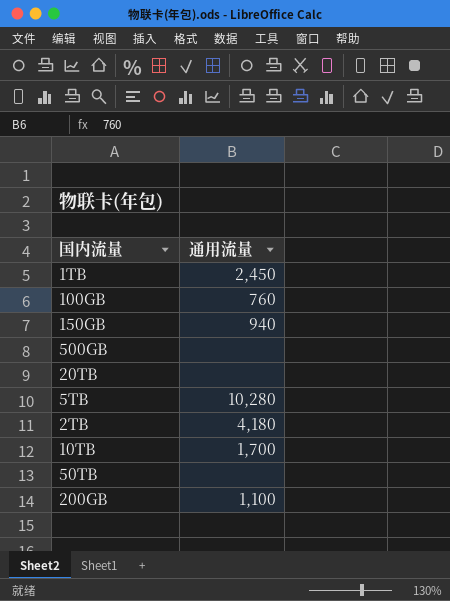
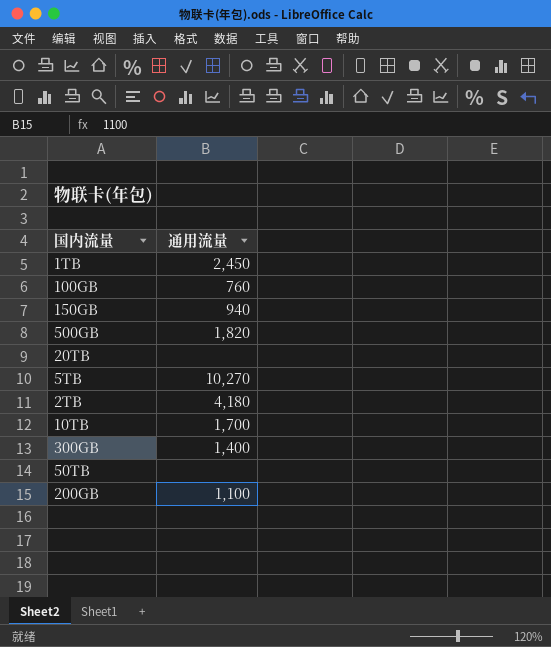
500GB | 通用流量: none -> 1,820
5TB | 通用流量: 10,280 -> 10,270
row 300GB: none -> 1,400

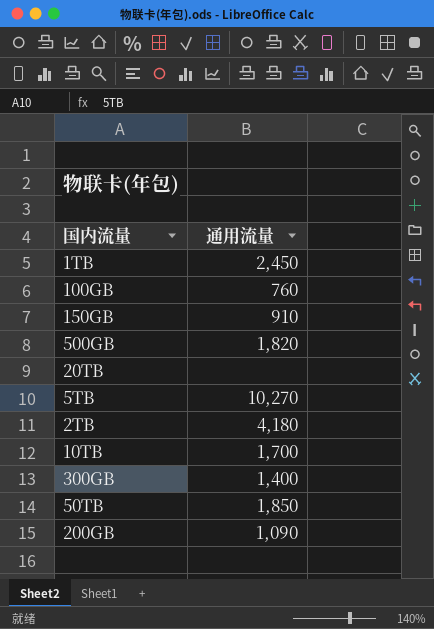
150GB | 通用流量: 940 -> 910
50TB | 通用流量: none -> 1,850
200GB | 通用流量: 1,100 -> 1,090

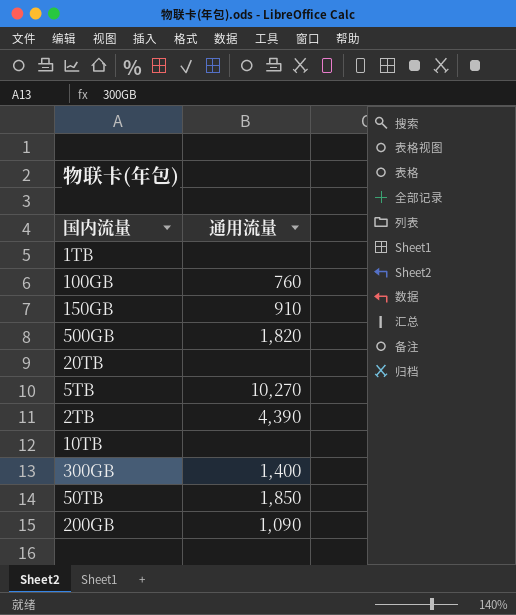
1TB | 通用流量: 2,450 -> none
2TB | 通用流量: 4,180 -> 4,390
10TB | 通用流量: 1,700 -> none

